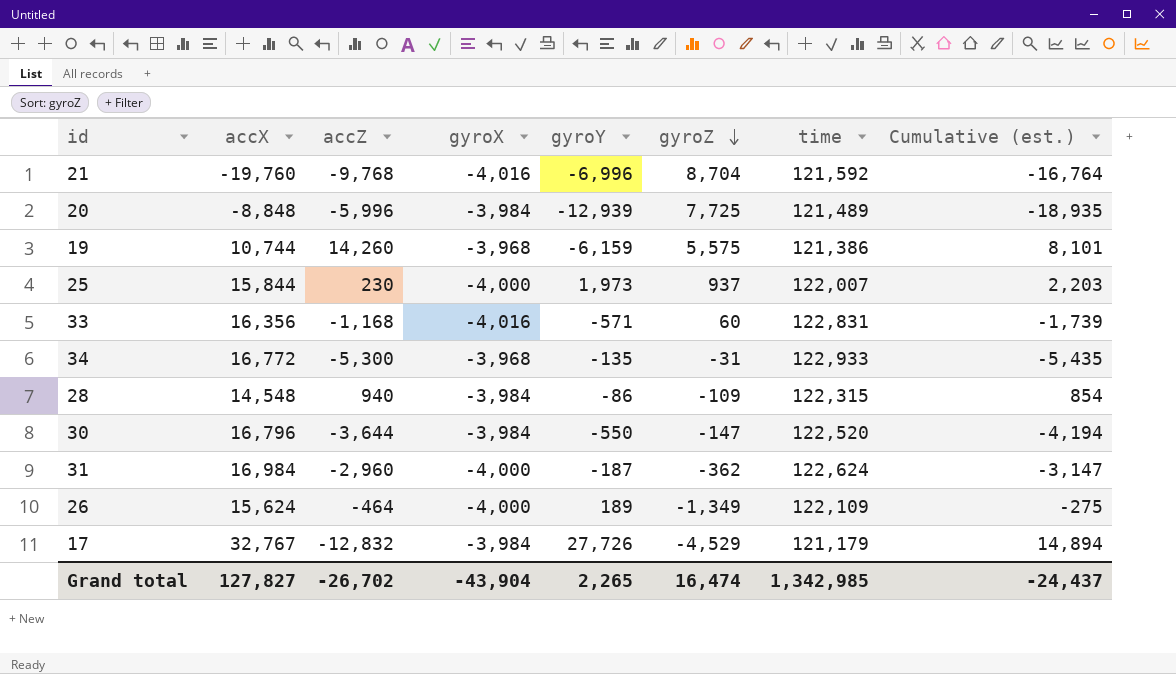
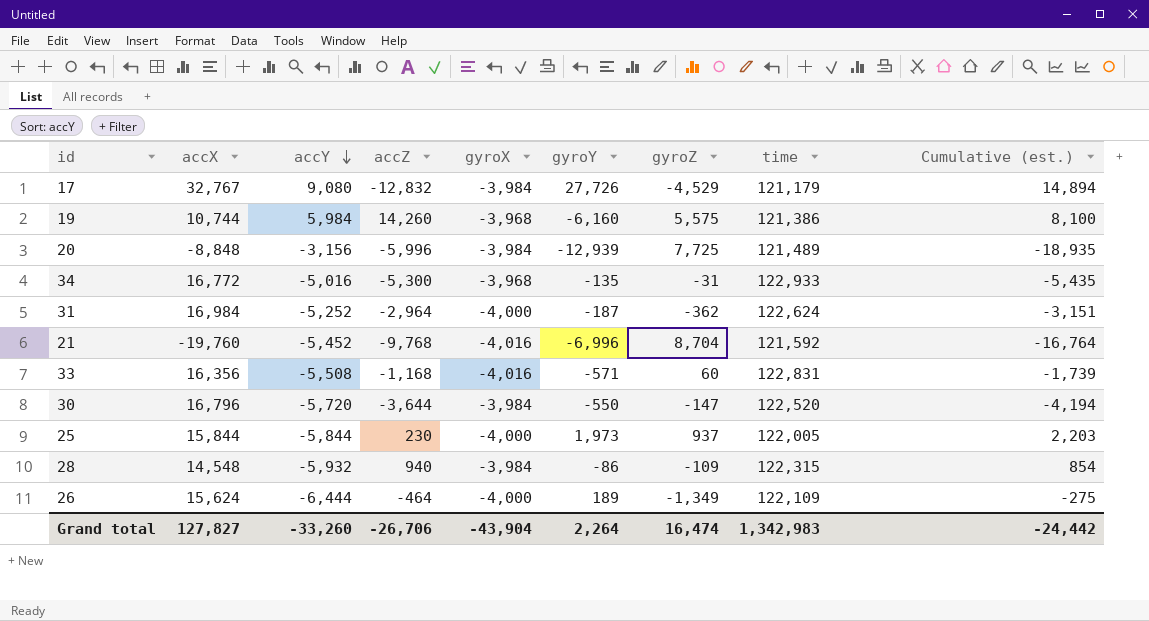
row order: gyroZ descending -> accY descending
column accY | position: none -> 3
19 | gyroY: -6,159 -> -6,160
19 | Cumulative (est.): 8,101 -> 8,100
31 | accZ: -2,960 -> -2,964
31 | Cumulative (est.): -3,147 -> -3,151
25 | time: 122,007 -> 122,005
Grand total | accZ: -26,702 -> -26,706
Grand total | gyroY: 2,265 -> 2,264
Grand total | time: 1,342,985 -> 1,342,983
Grand total | Cumulative (est.): -24,437 -> -24,442

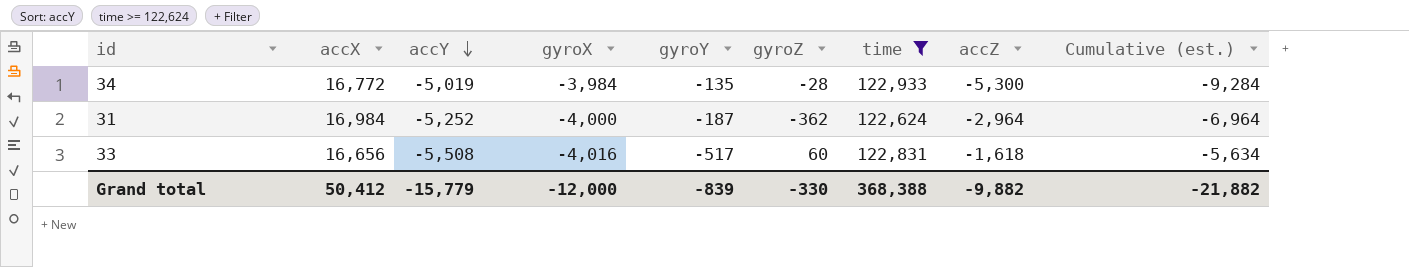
filter: none -> time >= 122,624
column accZ | position: 4 -> 8
column Cumulative (est.) | formula: [accZ] + [gyroY] -> [gyroX] + [accZ]
34 | accY: -5,016 -> -5,019
34 | gyroX: -3,968 -> -3,984
34 | gyroZ: -31 -> -28
33 | accX: 16,356 -> 16,656
33 | gyroY: -571 -> -517
33 | accZ: -1,168 -> -1,618
Grand total | accX: 127,827 -> 50,412
Grand total | accY: -33,260 -> -15,779
Grand total | gyroX: -43,904 -> -12,000
Grand total | gyroY: 2,264 -> -839
Grand total | gyroZ: 16,474 -> -330
Grand total | time: 1,342,983 -> 368,388
Grand total | accZ: -26,706 -> -9,882
Grand total | Cumulative (est.): -24,442 -> -21,882

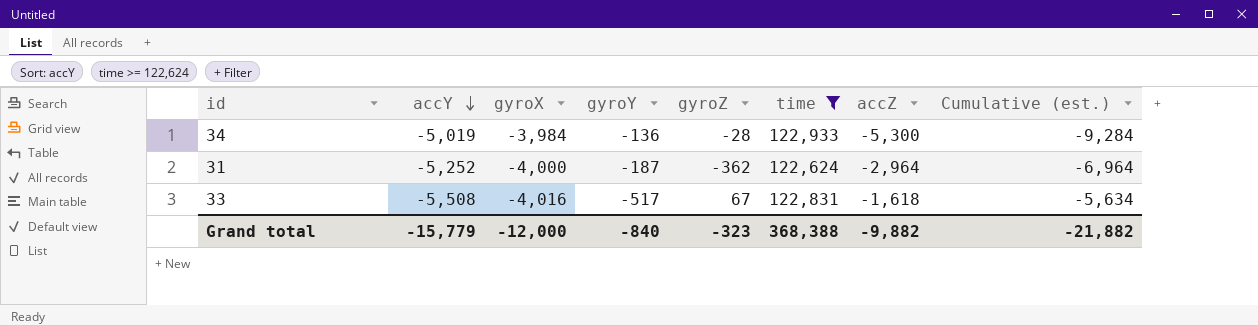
column accX | position: 2 -> none
34 | gyroY: -135 -> -136
33 | gyroZ: 60 -> 67
Grand total | gyroY: -839 -> -840
Grand total | gyroZ: -330 -> -323

